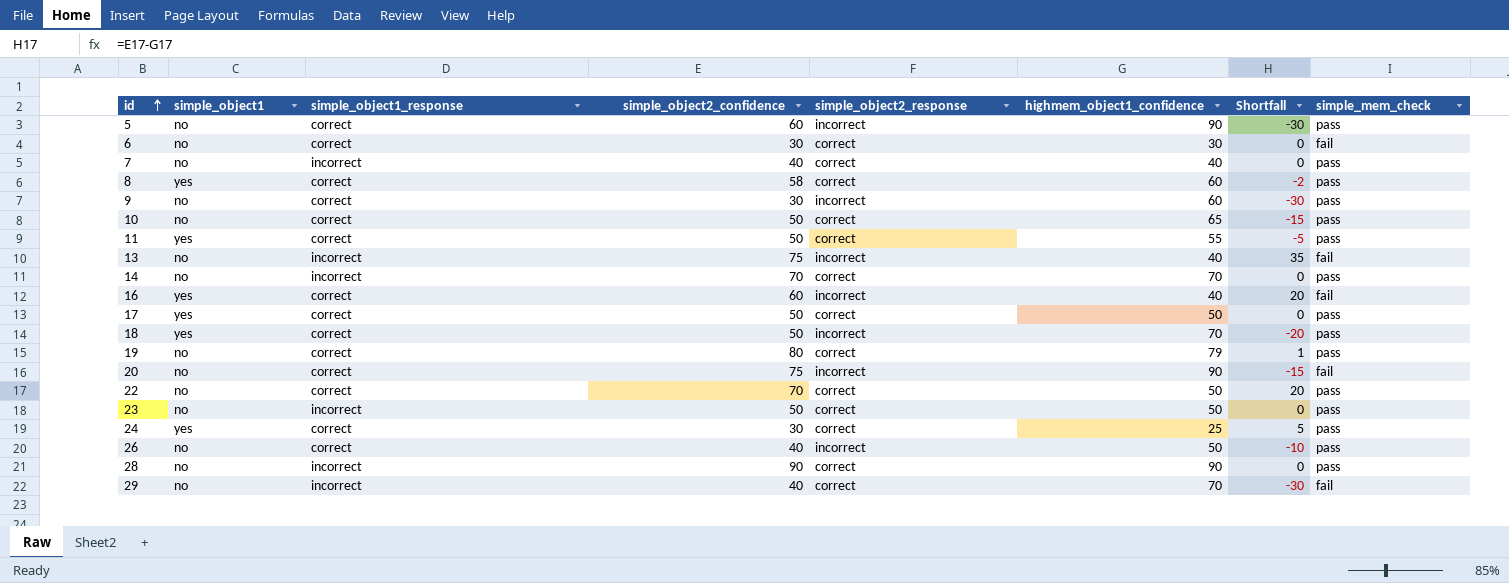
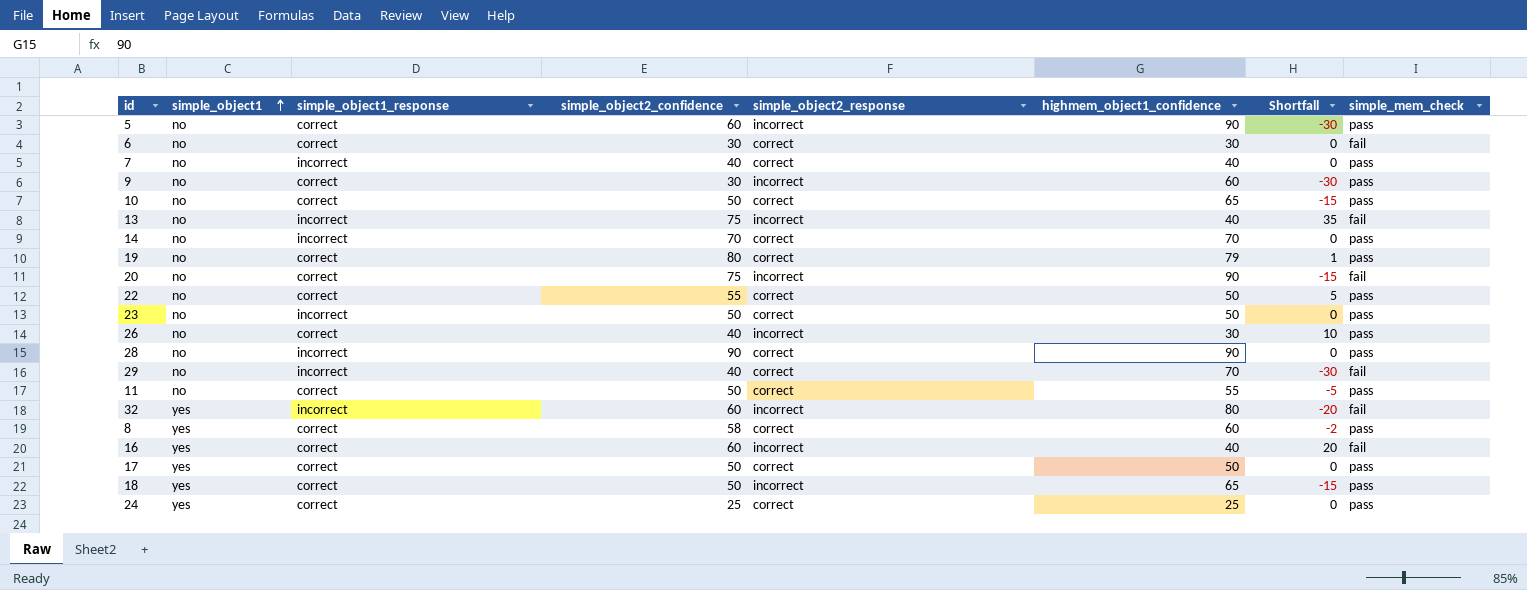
row order: id ascending -> simple_object1 ascending
22 | simple_object2_confidence: 70 -> 55
22 | Shortfall: 20 -> 5
26 | highmem_object1_confidence: 50 -> 30
26 | Shortfall: -10 -> 10
11 | simple_object1: yes -> no
row 32: none -> yes | incorrect | 60 | incorrect | 80 | -20 | fail
18 | highmem_object1_confidence: 70 -> 65
18 | Shortfall: -20 -> -15
24 | simple_object2_confidence: 30 -> 25
24 | Shortfall: 5 -> 0

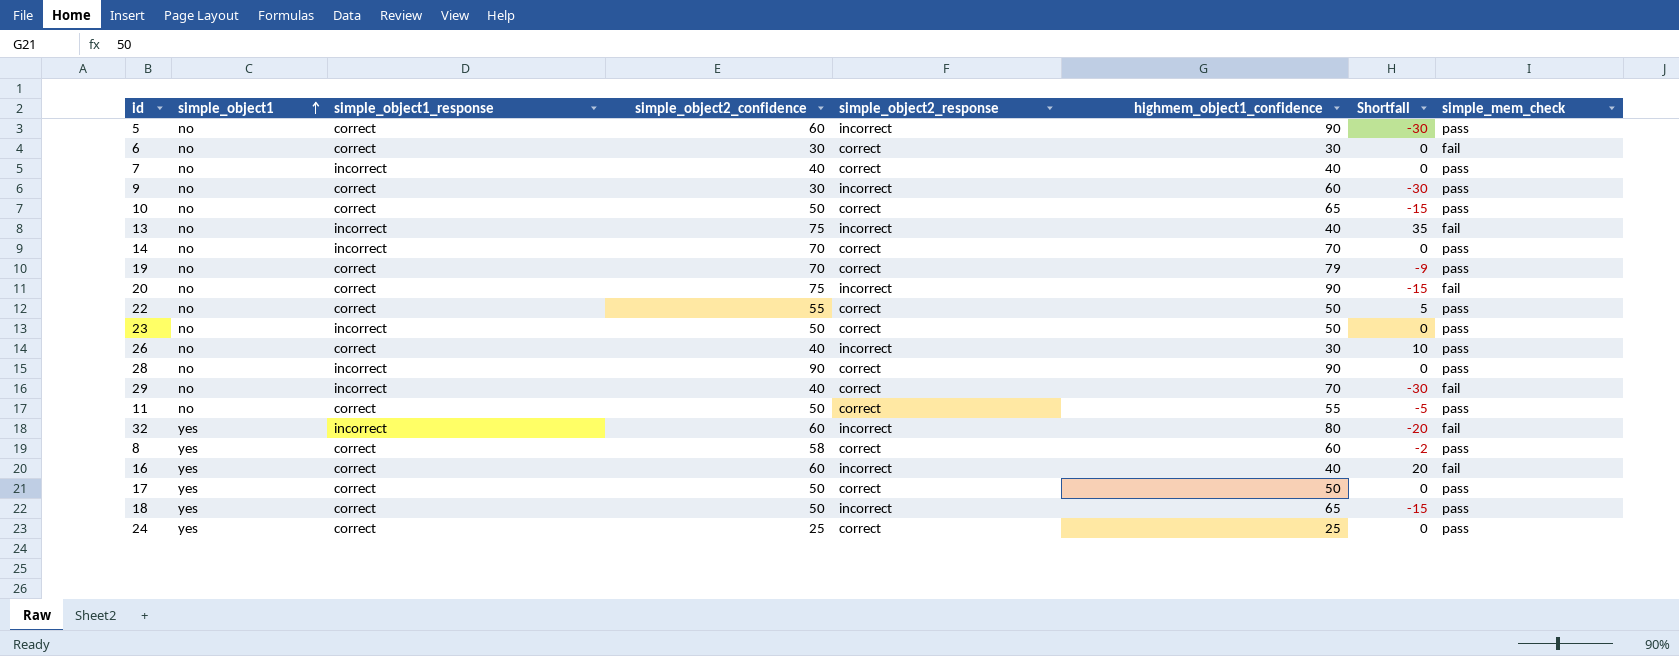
19 | simple_object2_confidence: 80 -> 70
19 | Shortfall: 1 -> -9

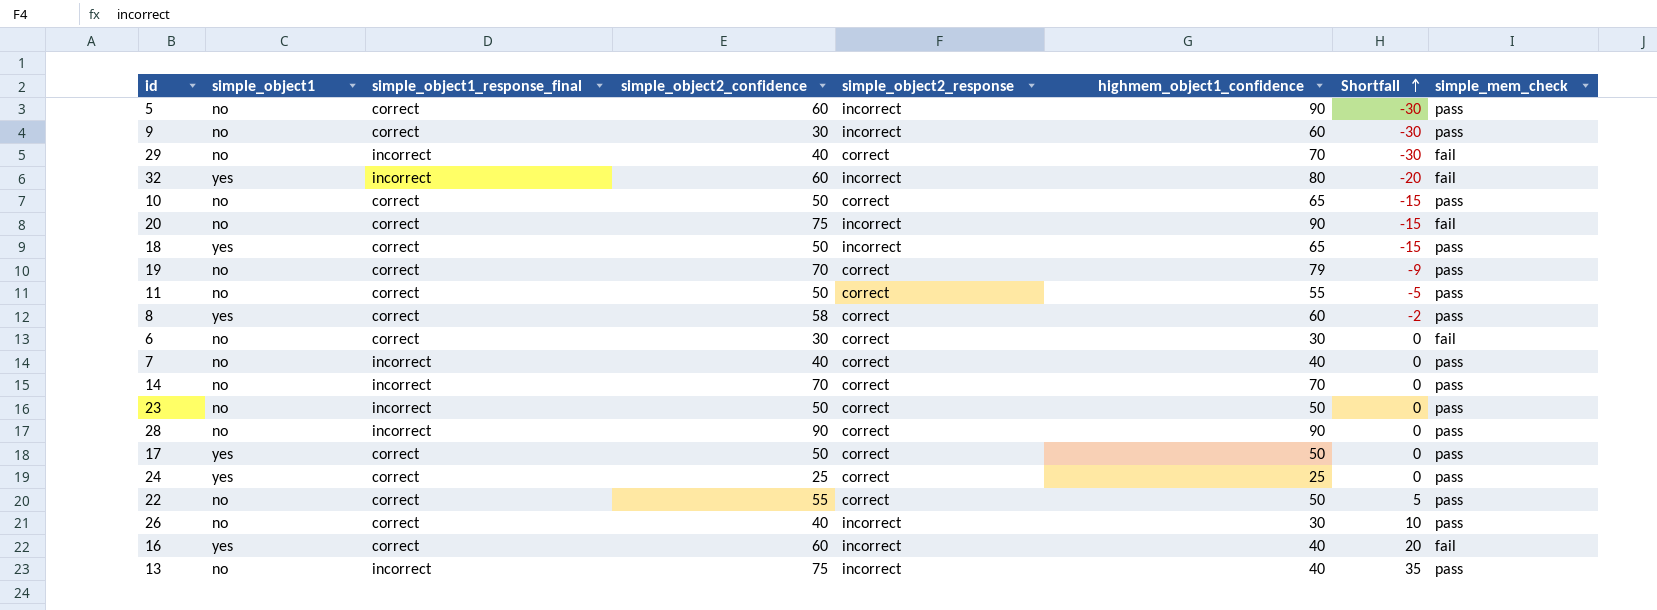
row order: simple_object1 ascending -> Shortfall ascending
column name: simple_object1_response -> simple_object1_response_final
13 | simple_mem_check: fail -> pass

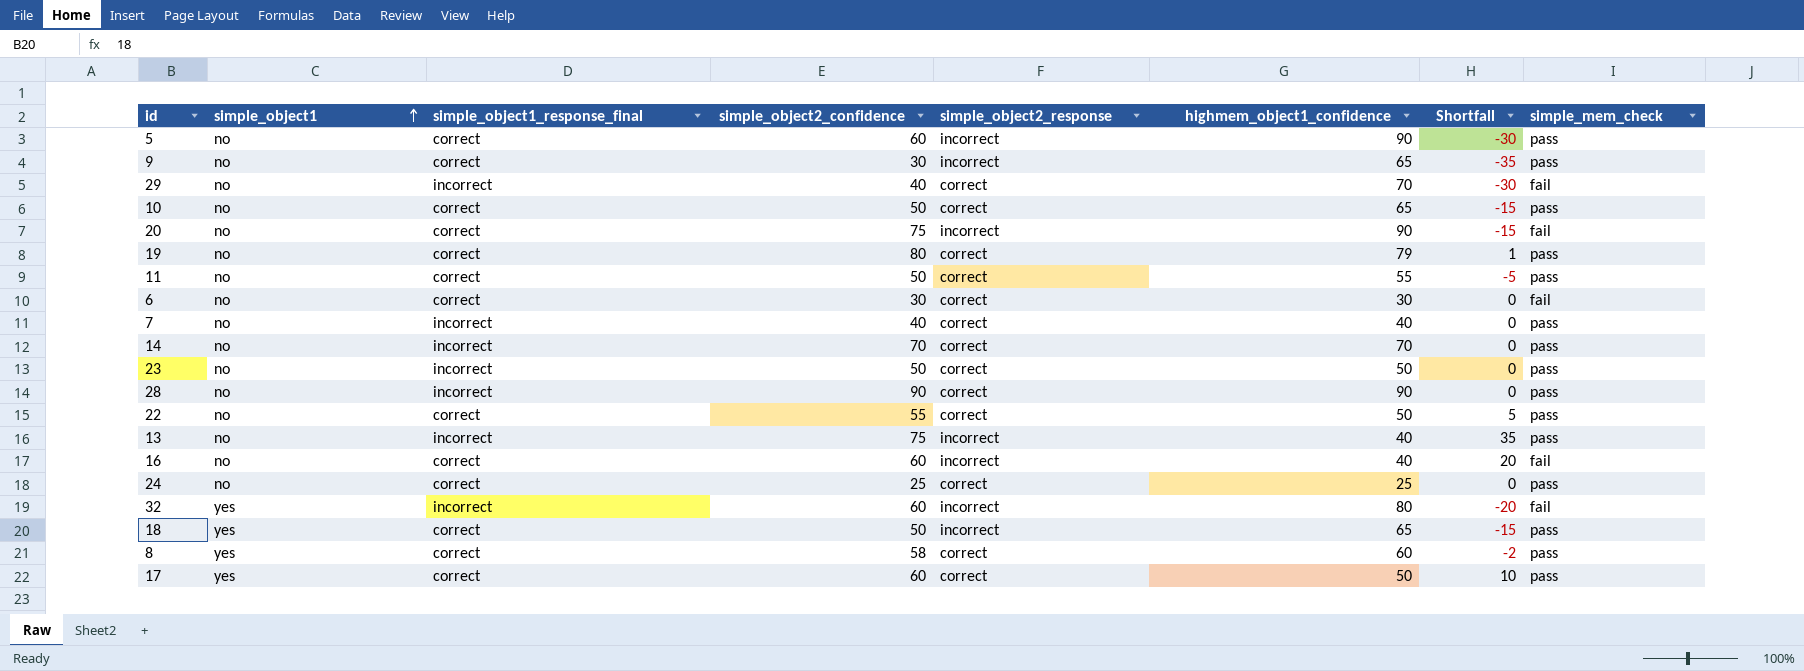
row order: Shortfall ascending -> simple_object1 ascending
row 26: no | correct | 40 | incorrect | 30 | 10 | pass -> none
9 | highmem_object1_confidence: 60 -> 65
9 | Shortfall: -30 -> -35
19 | simple_object2_confidence: 70 -> 80
19 | Shortfall: -9 -> 1
16 | simple_object1: yes -> no
24 | simple_object1: yes -> no
17 | simple_object2_confidence: 50 -> 60
17 | Shortfall: 0 -> 10

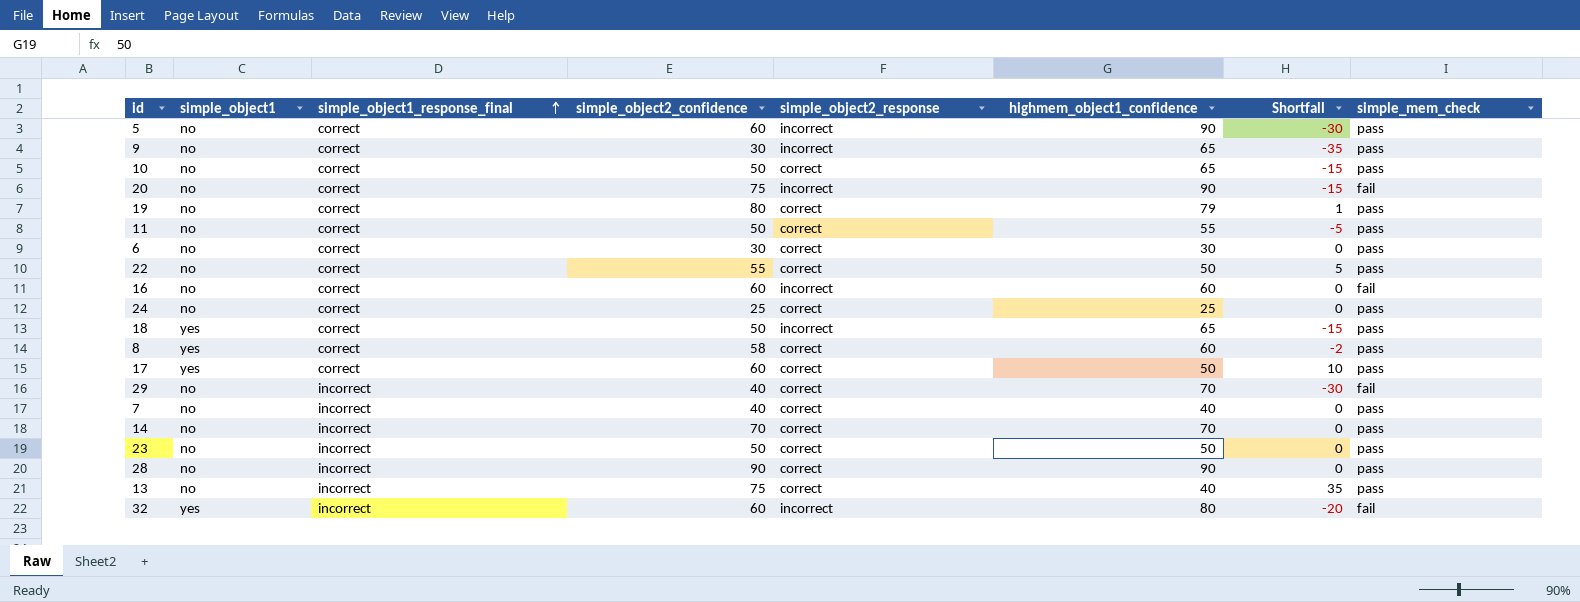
row order: simple_object1 ascending -> simple_object1_response_final ascending
6 | simple_mem_check: fail -> pass
16 | highmem_object1_confidence: 40 -> 60
16 | Shortfall: 20 -> 0
13 | simple_object2_response: incorrect -> correct

